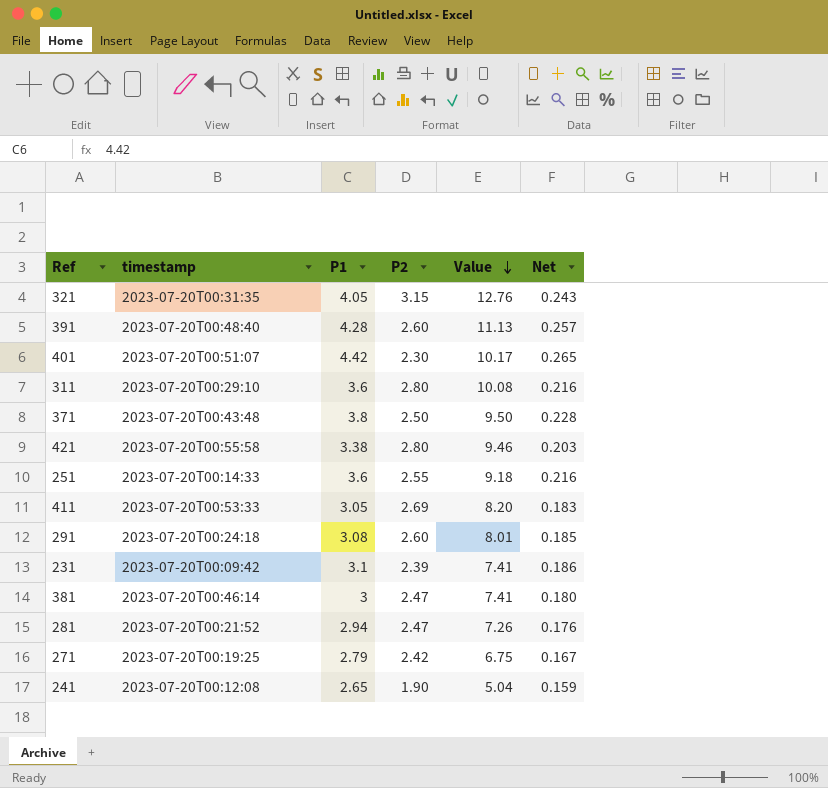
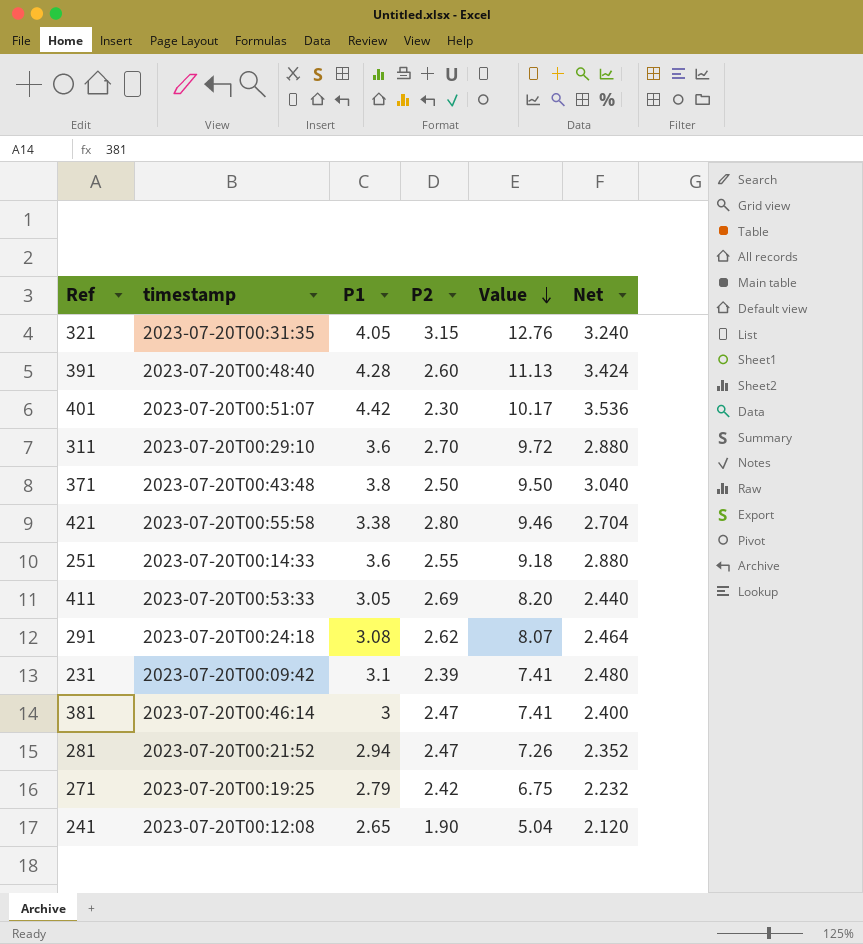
column Net | formula: [P1] * 0.06 -> [P1] * 0.8
311 | P2: 2.80 -> 2.70
311 | Value: 10.08 -> 9.72
291 | P2: 2.60 -> 2.62
291 | Value: 8.01 -> 8.07

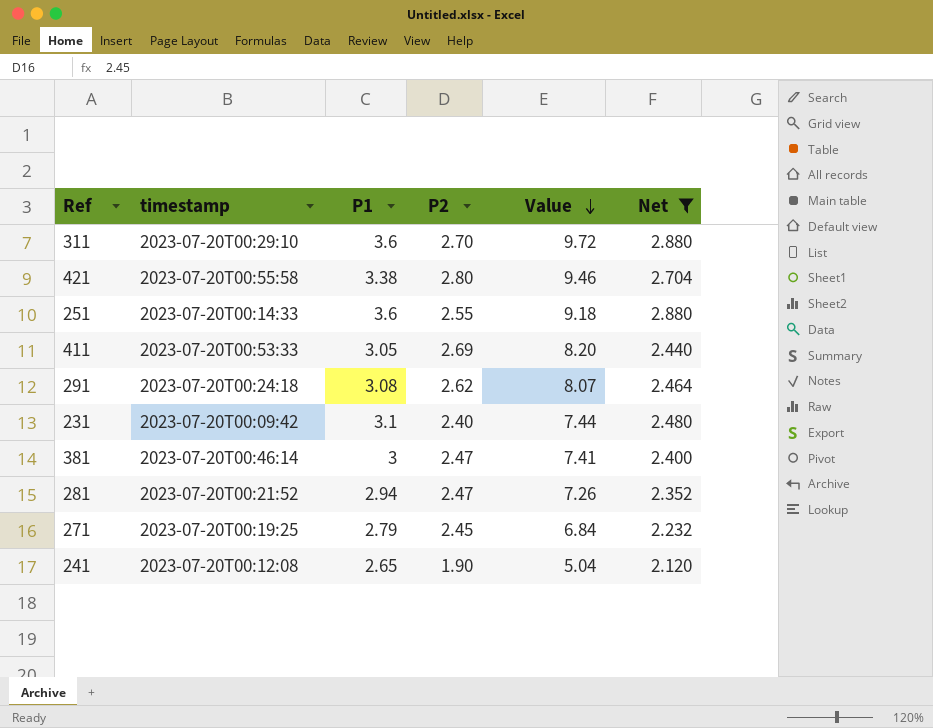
filter: none -> Net <= 2.880
231 | P2: 2.39 -> 2.40
231 | Value: 7.41 -> 7.44
271 | P2: 2.42 -> 2.45
271 | Value: 6.75 -> 6.84

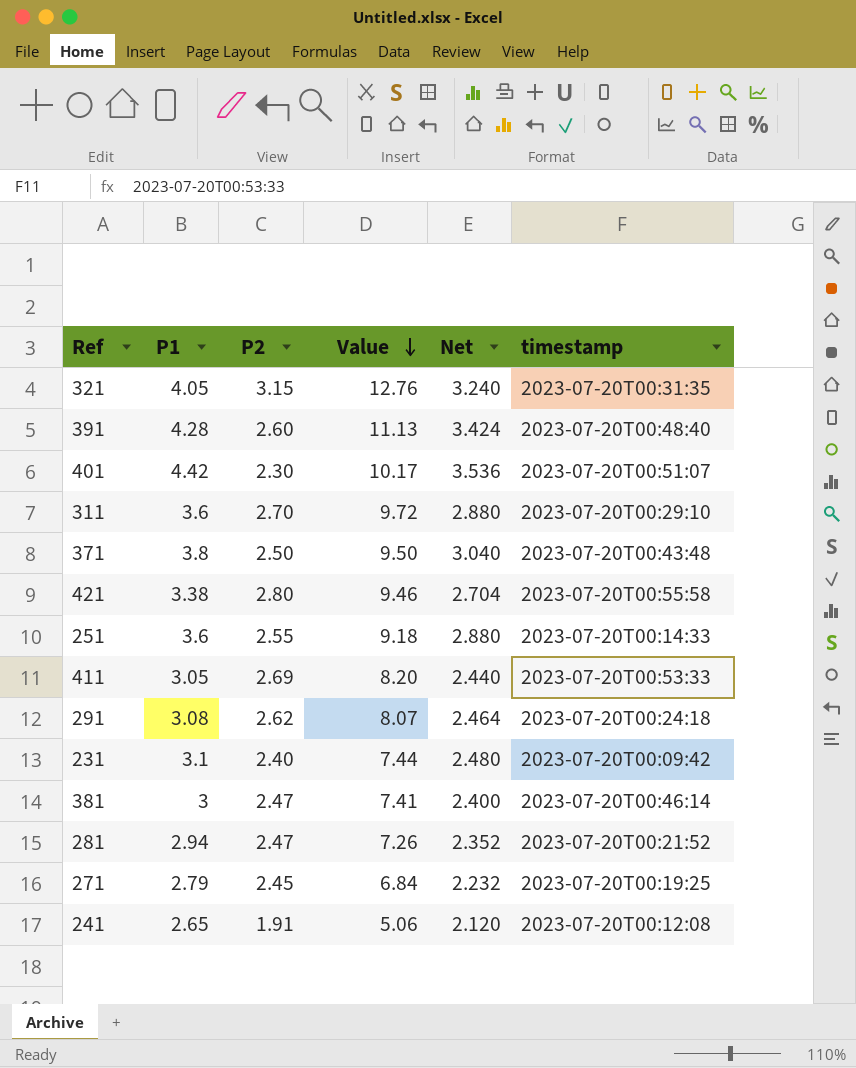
filter: Net <= 2.880 -> none
column timestamp | position: 2 -> 6
241 | P2: 1.90 -> 1.91
241 | Value: 5.04 -> 5.06

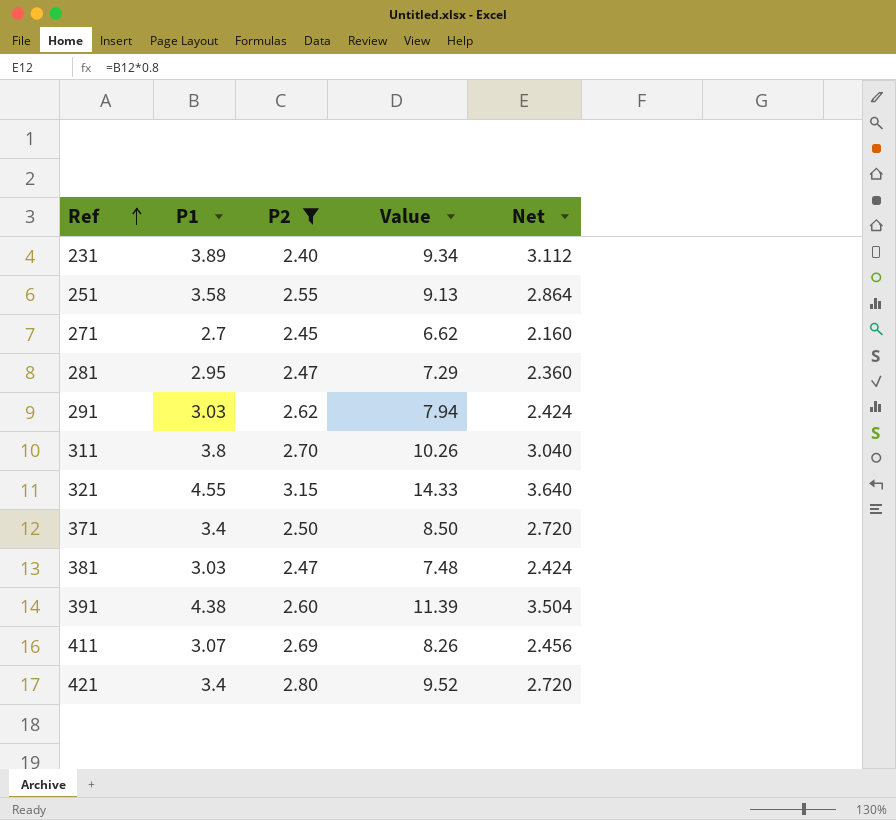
filter: none -> P2 >= 2.40
row order: Value descending -> Ref ascending
column timestamp | position: 6 -> none
231 | P1: 3.1 -> 3.89
231 | Value: 7.44 -> 9.34
231 | Net: 2.480 -> 3.112
251 | P1: 3.6 -> 3.58
251 | Value: 9.18 -> 9.13
251 | Net: 2.880 -> 2.864
271 | P1: 2.79 -> 2.7
271 | Value: 6.84 -> 6.62
271 | Net: 2.232 -> 2.160
281 | P1: 2.94 -> 2.95
281 | Value: 7.26 -> 7.29
281 | Net: 2.352 -> 2.360
291 | P1: 3.08 -> 3.03
291 | Value: 8.07 -> 7.94
291 | Net: 2.464 -> 2.424
311 | P1: 3.6 -> 3.8
311 | Value: 9.72 -> 10.26
311 | Net: 2.880 -> 3.040
321 | P1: 4.05 -> 4.55
321 | Value: 12.76 -> 14.33
321 | Net: 3.240 -> 3.640
371 | P1: 3.8 -> 3.4
371 | Value: 9.50 -> 8.50
371 | Net: 3.040 -> 2.720
381 | P1: 3 -> 3.03
381 | Value: 7.41 -> 7.48
381 | Net: 2.400 -> 2.424
391 | P1: 4.28 -> 4.38
391 | Value: 11.13 -> 11.39
391 | Net: 3.424 -> 3.504
411 | P1: 3.05 -> 3.07
411 | Value: 8.20 -> 8.26
411 | Net: 2.440 -> 2.456
421 | P1: 3.38 -> 3.4
421 | Value: 9.46 -> 9.52
421 | Net: 2.704 -> 2.720

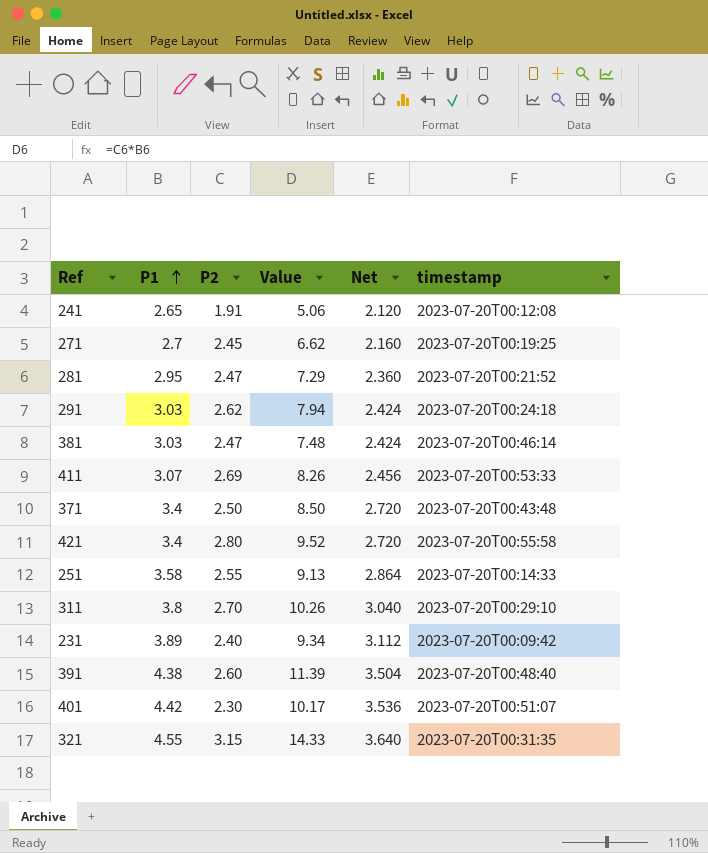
filter: P2 >= 2.40 -> none
row order: Ref ascending -> P1 ascending
column timestamp | position: none -> 6

